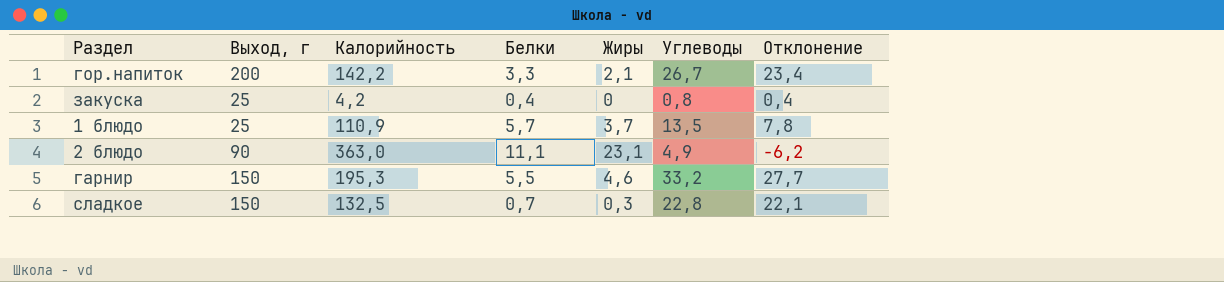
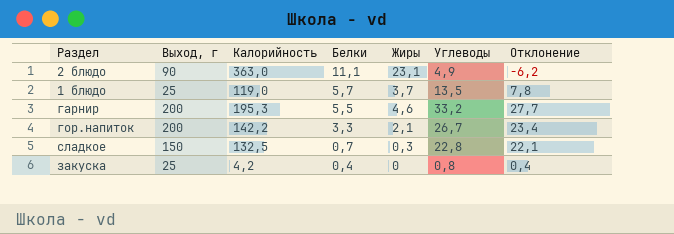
row order: none -> Белки descending
1 блюдо | Калорийность: 110,9 -> 119,0
гарнир | Выход, г: 150 -> 200

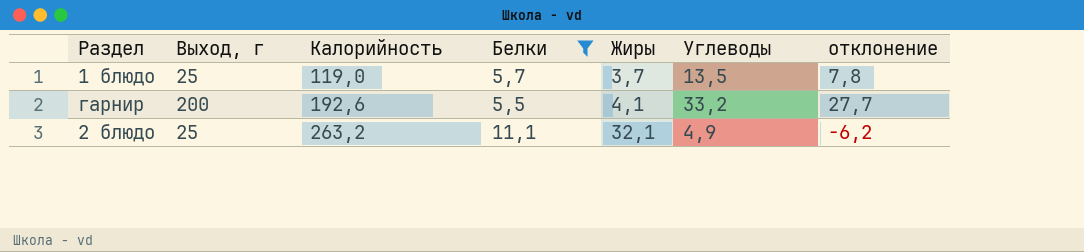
filter: none -> Белки >= 5,5
row order: Белки descending -> Калорийность ascending
column name: Отклонение -> отклонение
гарнир | Калорийность: 195,3 -> 192,6
гарнир | Жиры: 4,6 -> 4,1
2 блюдо | Выход, г: 90 -> 25
2 блюдо | Калорийность: 363,0 -> 263,2
2 блюдо | Жиры: 23,1 -> 32,1

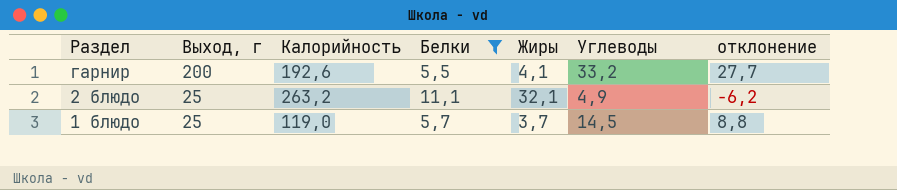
row order: Калорийность ascending -> Раздел descending
1 блюдо | Углеводы: 13,5 -> 14,5
1 блюдо | отклонение: 7,8 -> 8,8

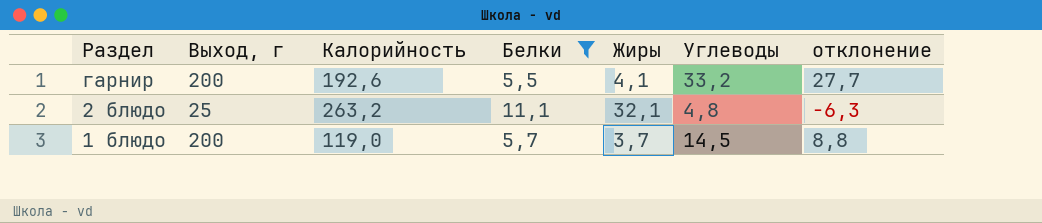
2 блюдо | Углеводы: 4,9 -> 4,8
2 блюдо | отклонение: -6,2 -> -6,3
1 блюдо | Выход, г: 25 -> 200

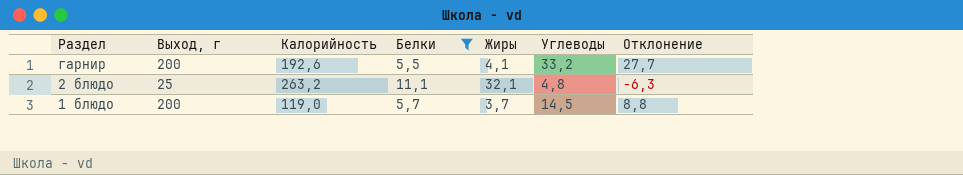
column name: отклонение -> Отклонение

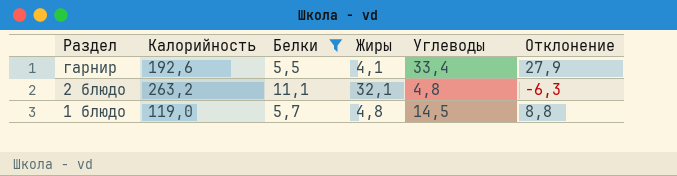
column Выход, г | position: 2 -> none
гарнир | Углеводы: 33,2 -> 33,4
гарнир | Отклонение: 27,7 -> 27,9
1 блюдо | Жиры: 3,7 -> 4,8

